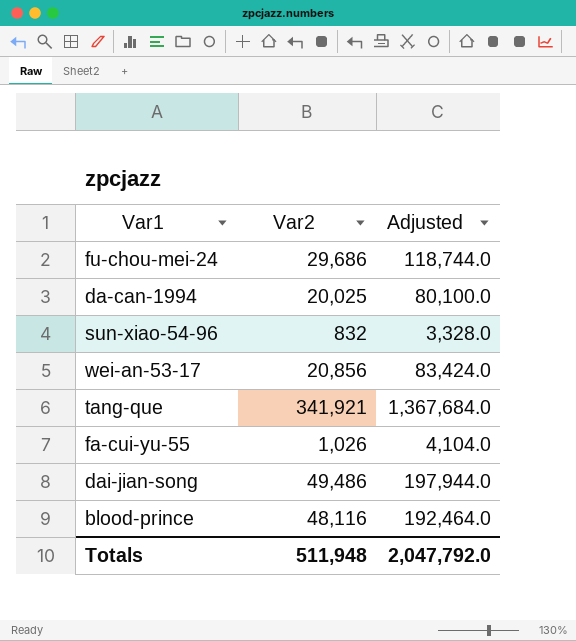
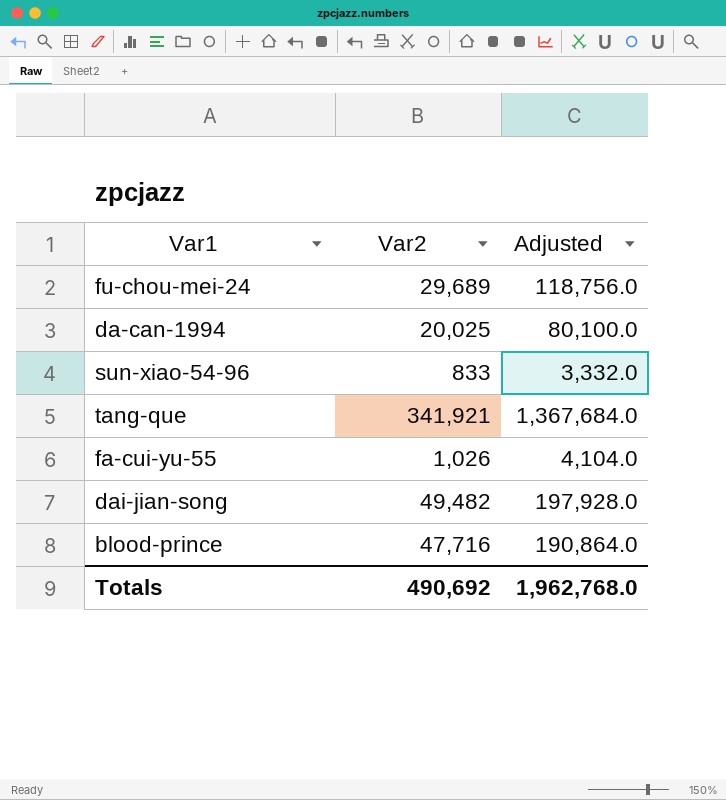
row wei-an-53-17: 20,856 | 83,424.0 -> none
fu-chou-mei-24 | Var2: 29,686 -> 29,689
fu-chou-mei-24 | Adjusted: 118,744.0 -> 118,756.0
sun-xiao-54-96 | Var2: 832 -> 833
sun-xiao-54-96 | Adjusted: 3,328.0 -> 3,332.0
dai-jian-song | Var2: 49,486 -> 49,482
dai-jian-song | Adjusted: 197,944.0 -> 197,928.0
blood-prince | Var2: 48,116 -> 47,716
blood-prince | Adjusted: 192,464.0 -> 190,864.0
Totals | Var2: 511,948 -> 490,692
Totals | Adjusted: 2,047,792.0 -> 1,962,768.0

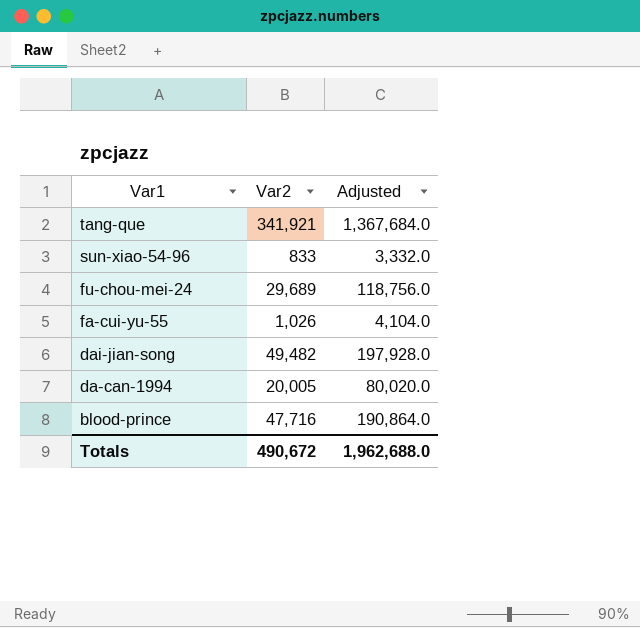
row order: none -> Var1 descending
da-can-1994 | Var2: 20,025 -> 20,005
da-can-1994 | Adjusted: 80,100.0 -> 80,020.0
Totals | Var2: 490,692 -> 490,672
Totals | Adjusted: 1,962,768.0 -> 1,962,688.0

